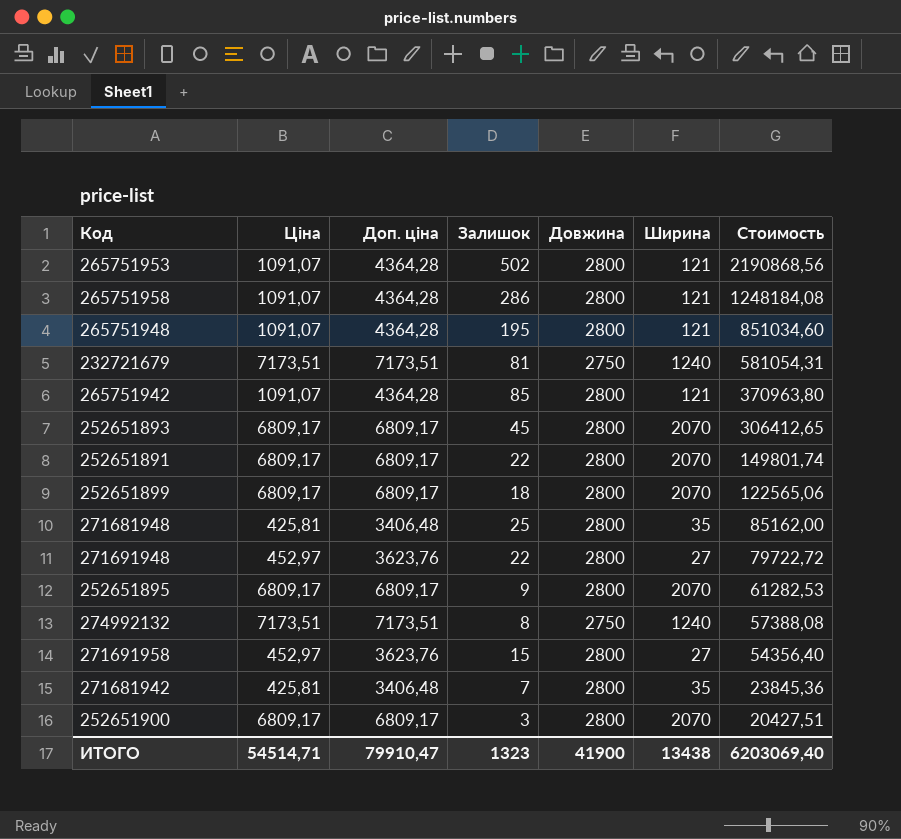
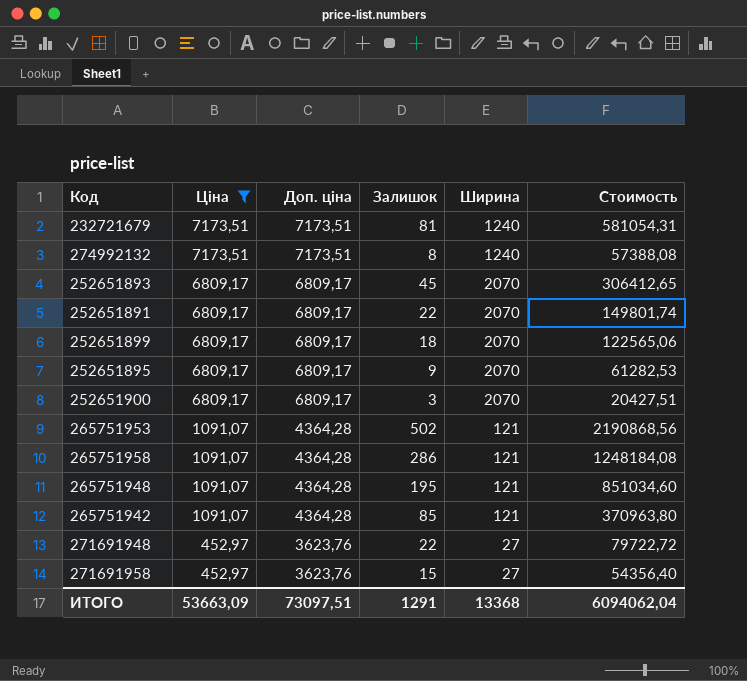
filter: none -> Ціна != 425,81
row order: Стоимость descending -> Ціна descending
column Довжина | position: 5 -> none
ИТОГО | Ціна: 54514,71 -> 53663,09
ИТОГО | Доп. ціна: 79910,47 -> 73097,51
ИТОГО | Залишок: 1323 -> 1291
ИТОГО | Ширина: 13438 -> 13368
ИТОГО | Стоимость: 6203069,40 -> 6094062,04

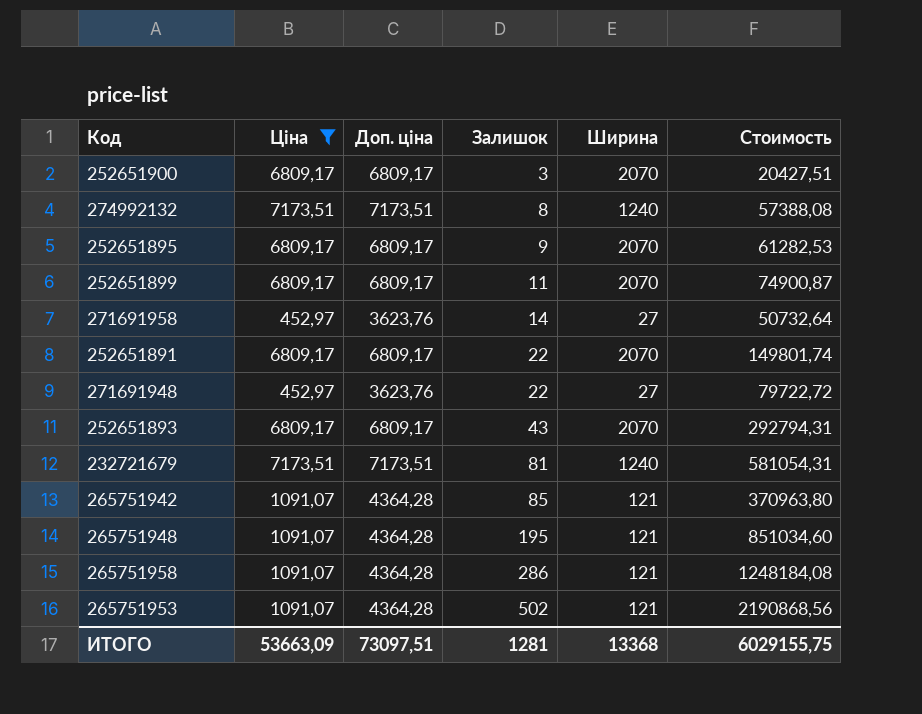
row order: Ціна descending -> Залишок ascending
252651899 | Залишок: 18 -> 11
252651899 | Стоимость: 122565,06 -> 74900,87
271691958 | Залишок: 15 -> 14
271691958 | Стоимость: 54356,40 -> 50732,64
252651893 | Залишок: 45 -> 43
252651893 | Стоимость: 306412,65 -> 292794,31
ИТОГО | Залишок: 1291 -> 1281
ИТОГО | Стоимость: 6094062,04 -> 6029155,75

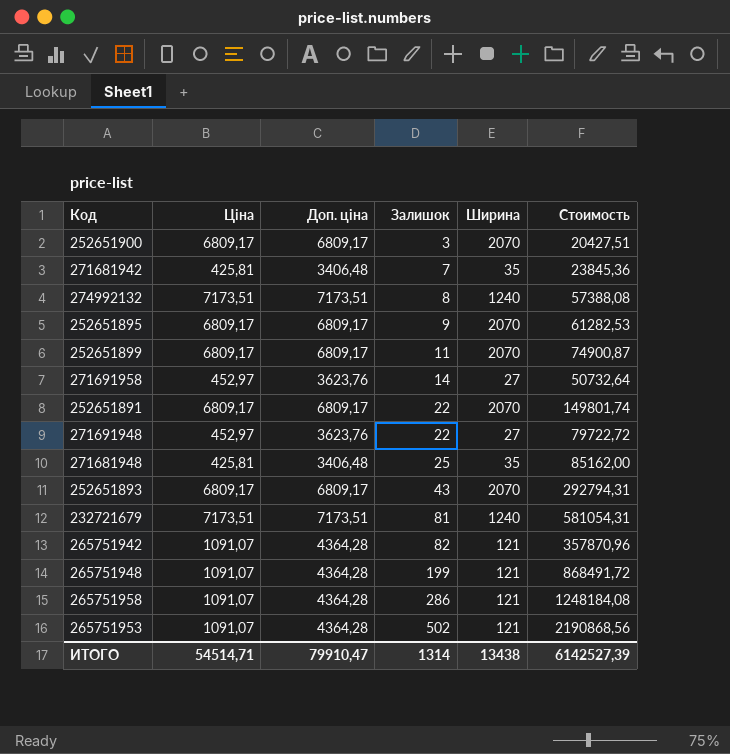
filter: Ціна != 425,81 -> none
265751942 | Залишок: 85 -> 82
265751942 | Стоимость: 370963,80 -> 357870,96
265751948 | Залишок: 195 -> 199
265751948 | Стоимость: 851034,60 -> 868491,72
ИТОГО | Ціна: 53663,09 -> 54514,71
ИТОГО | Доп. ціна: 73097,51 -> 79910,47
ИТОГО | Залишок: 1281 -> 1314
ИТОГО | Ширина: 13368 -> 13438
ИТОГО | Стоимость: 6029155,75 -> 6142527,39

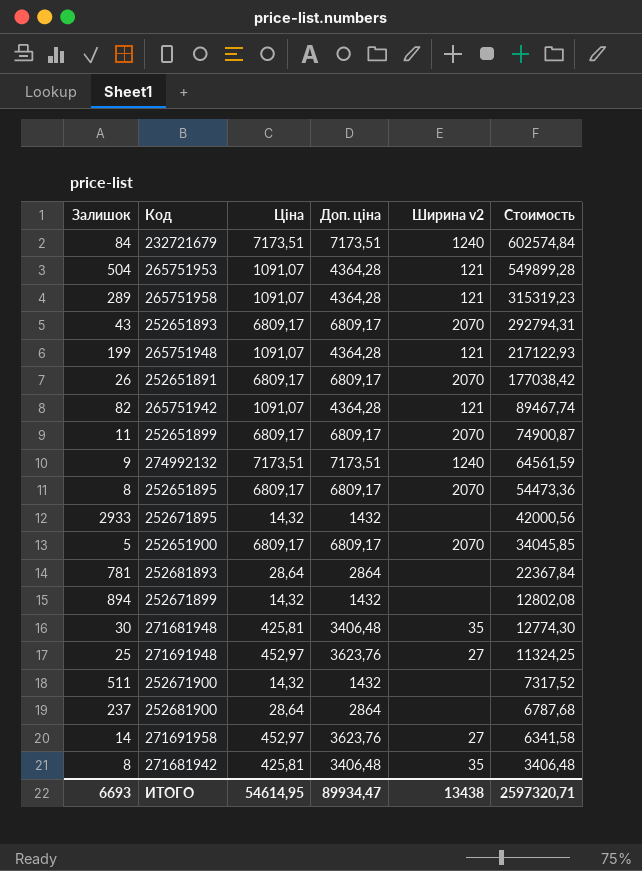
row order: Залишок ascending -> Стоимость descending
column Залишок | position: 4 -> 1
column name: Ширина -> Ширина v2
column Стоимость | formula: [Доп. ціна] * [Залишок] -> [Залишок] * [Ціна]
232721679 | Залишок: 81 -> 84
265751953 | Залишок: 502 -> 504
265751958 | Залишок: 286 -> 289
252651891 | Залишок: 22 -> 26
274992132 | Залишок: 8 -> 9
252651895 | Залишок: 9 -> 8
row 252671895: none -> 2933 | 14,32 | 1432 | none | 42000,56
252651900 | Залишок: 3 -> 5
row 252681893: none -> 781 | 28,64 | 2864 | none | 22367,84
row 252671899: none -> 894 | 14,32 | 1432 | none | 12802,08
271681948 | Залишок: 25 -> 30
271691948 | Залишок: 22 -> 25
row 252671900: none -> 511 | 14,32 | 1432 | none | 7317,52
row 252681900: none -> 237 | 28,64 | 2864 | none | 6787,68
271681942 | Залишок: 7 -> 8
ИТОГО | Залишок: 1314 -> 6693
ИТОГО | Ціна: 54514,71 -> 54614,95
ИТОГО | Доп. ціна: 79910,47 -> 89934,47
ИТОГО | Стоимость: 6142527,39 -> 2597320,71

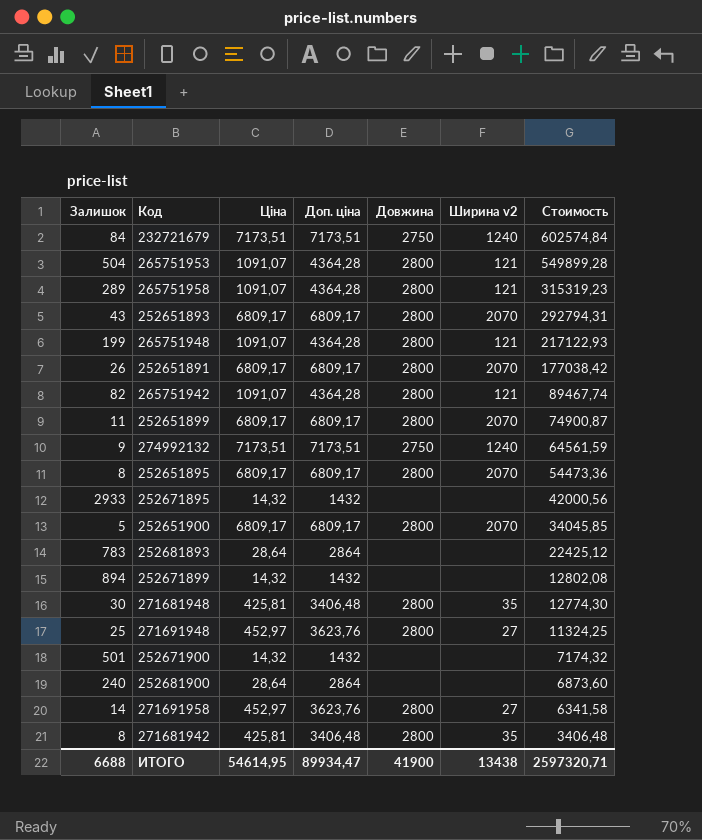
column Довжина | position: none -> 5
252681893 | Залишок: 781 -> 783
252681893 | Стоимость: 22367,84 -> 22425,12
252671900 | Залишок: 511 -> 501
252671900 | Стоимость: 7317,52 -> 7174,32
252681900 | Залишок: 237 -> 240
252681900 | Стоимость: 6787,68 -> 6873,60
ИТОГО | Залишок: 6693 -> 6688

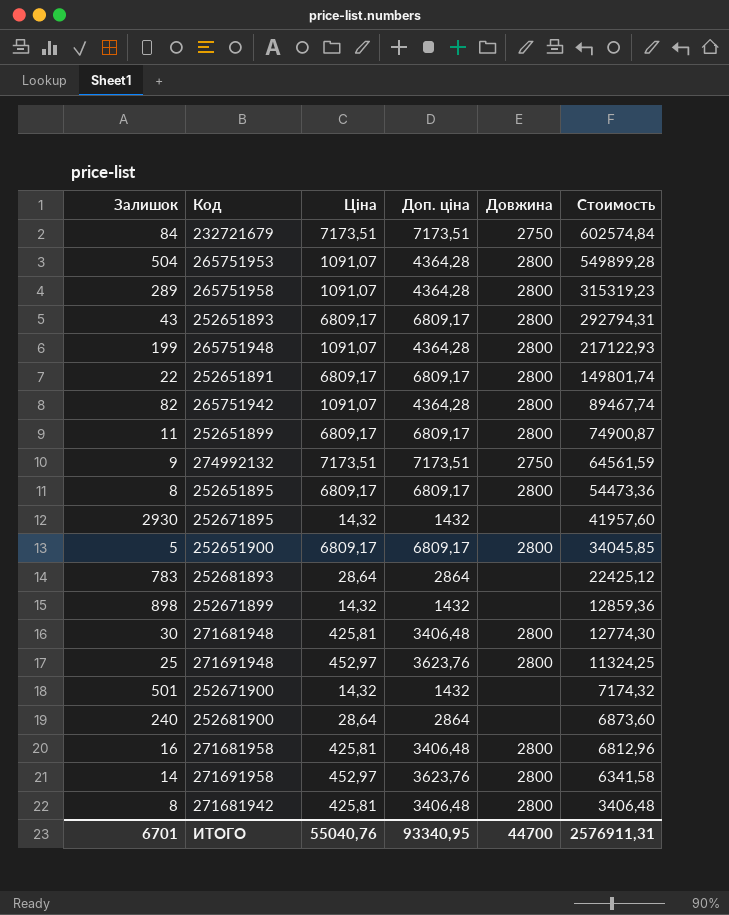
column Ширина v2 | position: 6 -> none
252651891 | Залишок: 26 -> 22
252651891 | Стоимость: 177038,42 -> 149801,74
252671895 | Залишок: 2933 -> 2930
252671895 | Стоимость: 42000,56 -> 41957,60
252671899 | Залишок: 894 -> 898
252671899 | Стоимость: 12802,08 -> 12859,36
row 271681958: none -> 16 | 425,81 | 3406,48 | 2800 | 6812,96
ИТОГО | Залишок: 6688 -> 6701
ИТОГО | Ціна: 54614,95 -> 55040,76
ИТОГО | Доп. ціна: 89934,47 -> 93340,95
ИТОГО | Довжина: 41900 -> 44700
ИТОГО | Стоимость: 2597320,71 -> 2576911,31

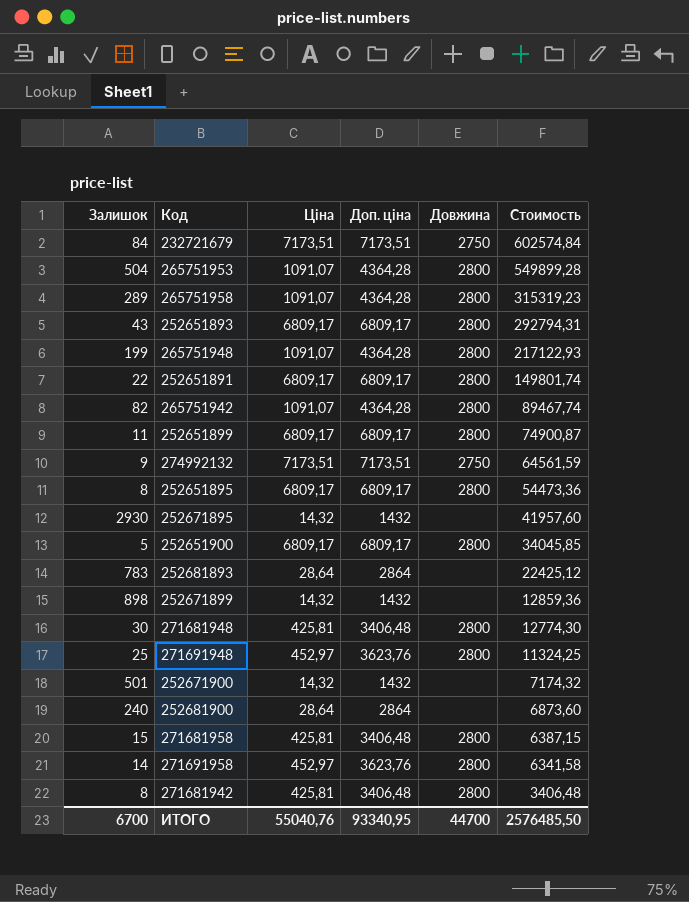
271681958 | Залишок: 16 -> 15
271681958 | Стоимость: 6812,96 -> 6387,15
ИТОГО | Залишок: 6701 -> 6700
ИТОГО | Стоимость: 2576911,31 -> 2576485,50

